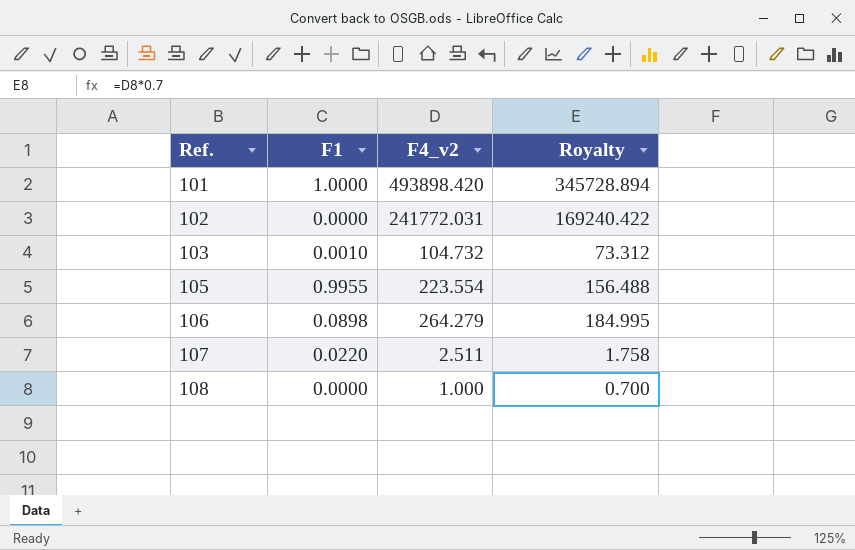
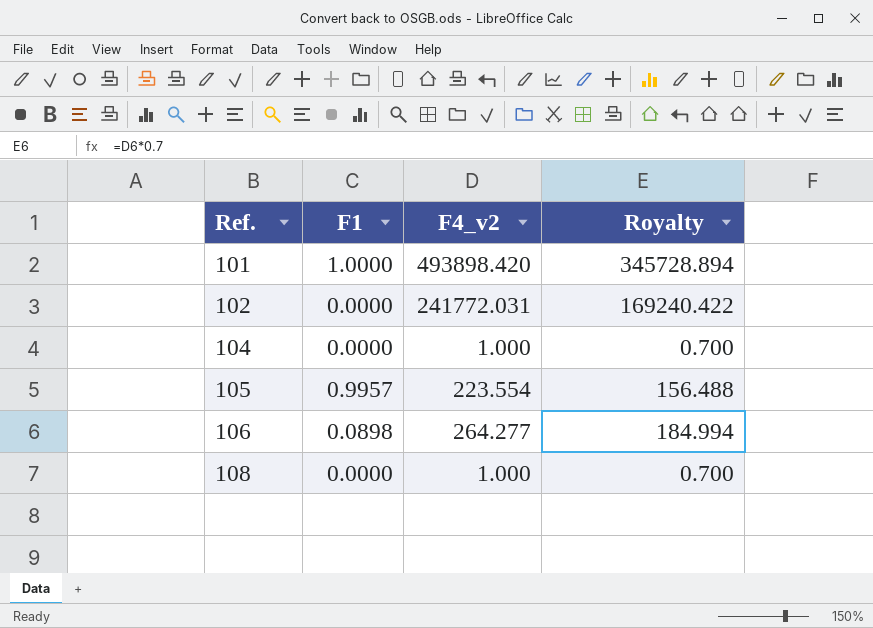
row 103: 0.0010 | 104.732 | 73.312 -> none
row 107: 0.0220 | 2.511 | 1.758 -> none
row 104: none -> 0.0000 | 1.000 | 0.700
105 | F1: 0.9955 -> 0.9957
106 | F4_v2: 264.279 -> 264.277
106 | Royalty: 184.995 -> 184.994

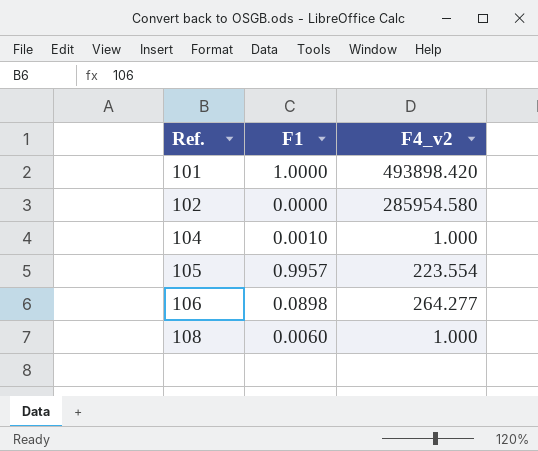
column Royalty | formula: [F4_v2] * 0.7 -> none
102 | F4_v2: 241772.031 -> 285954.580
104 | F1: 0.0000 -> 0.0010
108 | F1: 0.0000 -> 0.0060

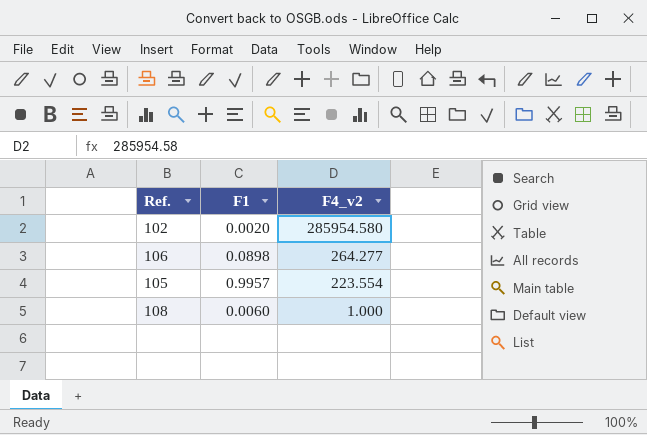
row order: Ref. ascending -> F4_v2 descending
row 101: 1.0000 | 493898.420 -> none
row 104: 0.0010 | 1.000 -> none
102 | F1: 0.0000 -> 0.0020

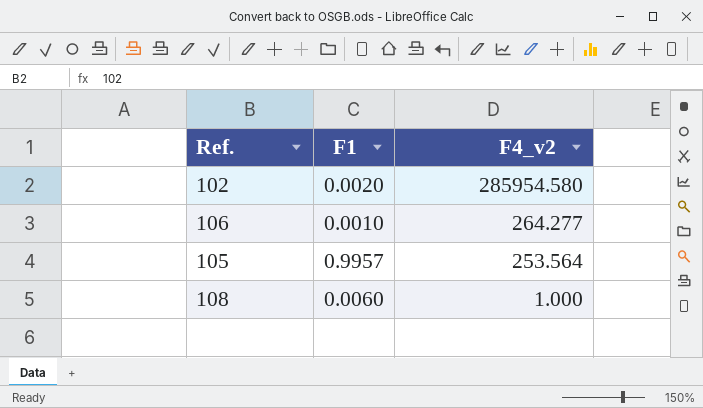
106 | F1: 0.0898 -> 0.0010
105 | F4_v2: 223.554 -> 253.564

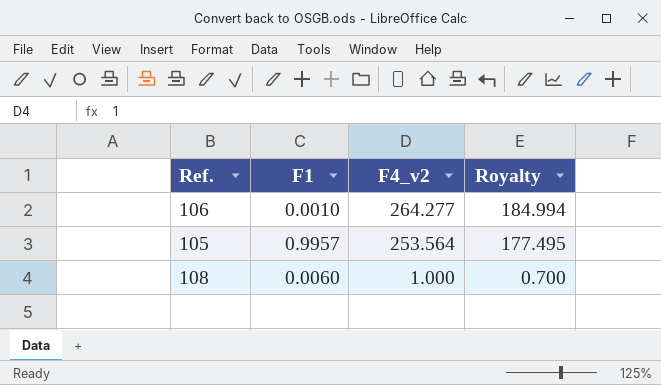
column Royalty | formula: none -> [F4_v2] * 0.7
row 102: 0.0020 | 285954.580 -> none

